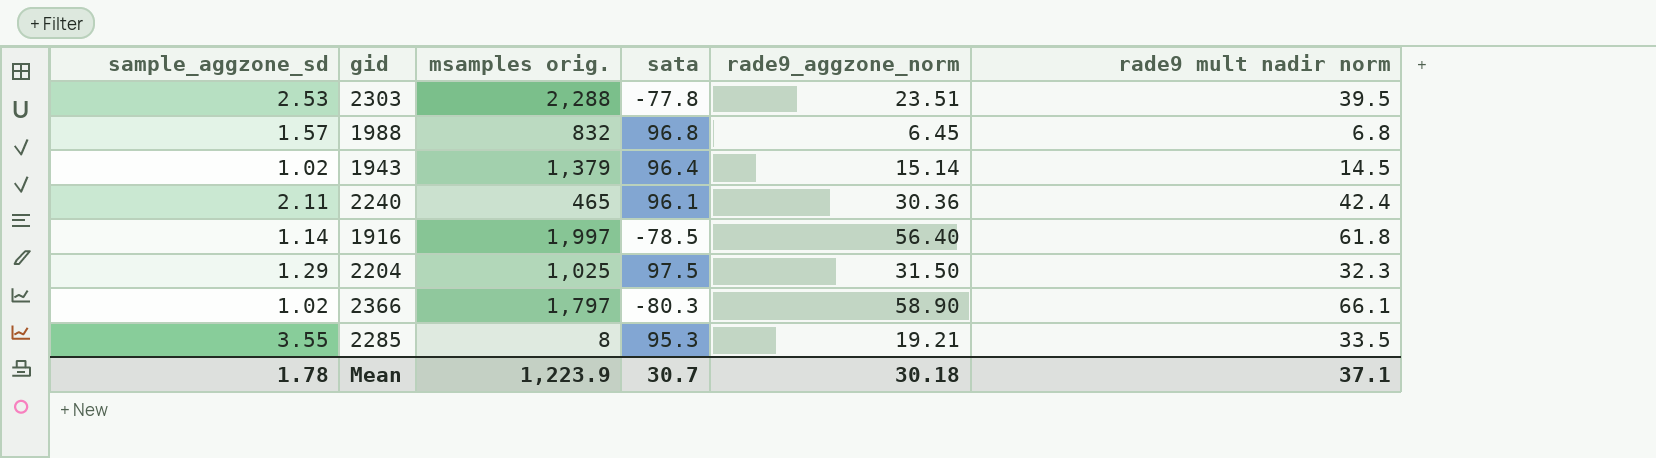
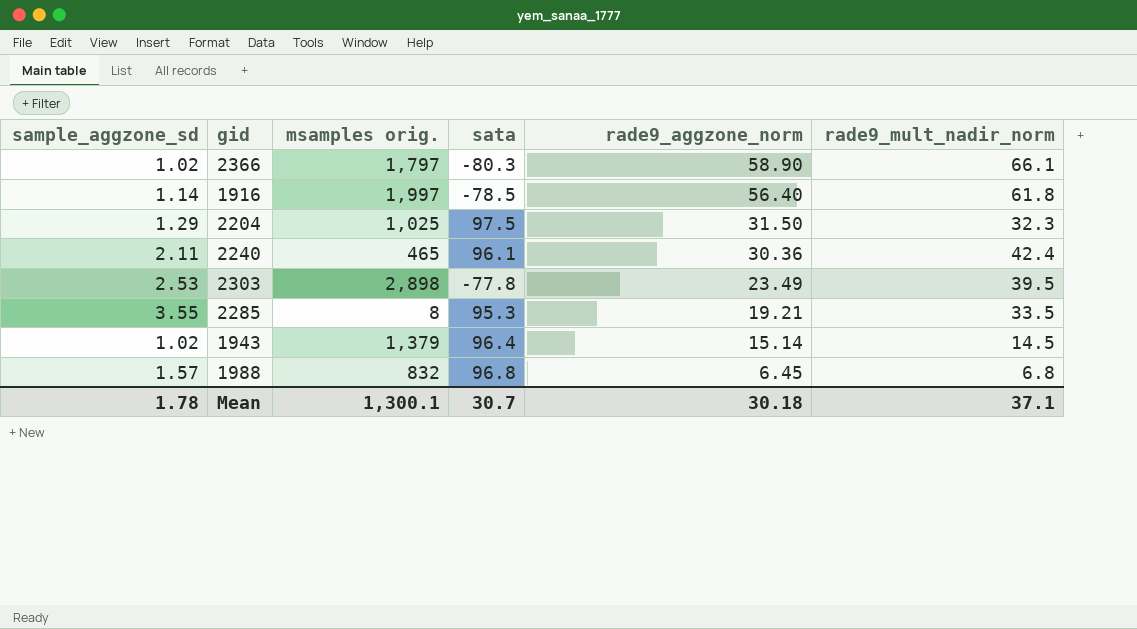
row order: none -> rade9_aggzone_norm descending
column name: rade9 mult nadir norm -> rade9_mult_nadir_norm
2303 | msamples orig.: 2,288 -> 2,898
2303 | rade9_aggzone_norm: 23.51 -> 23.49
Mean | msamples orig.: 1,223.9 -> 1,300.1

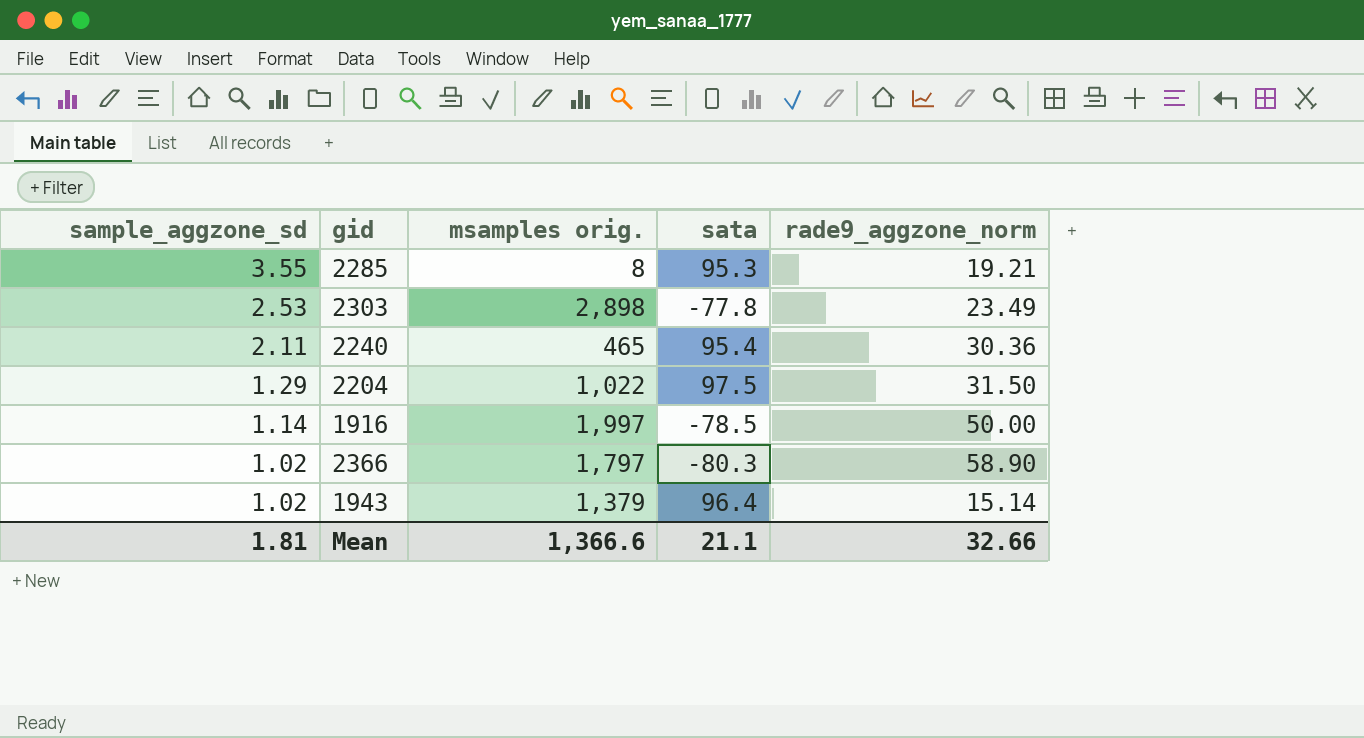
row order: rade9_aggzone_norm descending -> sample_aggzone_sd descending
column rade9_mult_nadir_norm | position: 6 -> none
row 1988: 1.57 | 832 | 96.8 | 6.45 | 6.8 -> none
2240 | sata: 96.1 -> 95.4
2204 | msamples orig.: 1,025 -> 1,022
1916 | rade9_aggzone_norm: 56.40 -> 50.00
Mean | sample_aggzone_sd: 1.78 -> 1.81
Mean | msamples orig.: 1,300.1 -> 1,366.6
Mean | sata: 30.7 -> 21.1
Mean | rade9_aggzone_norm: 30.18 -> 32.66

